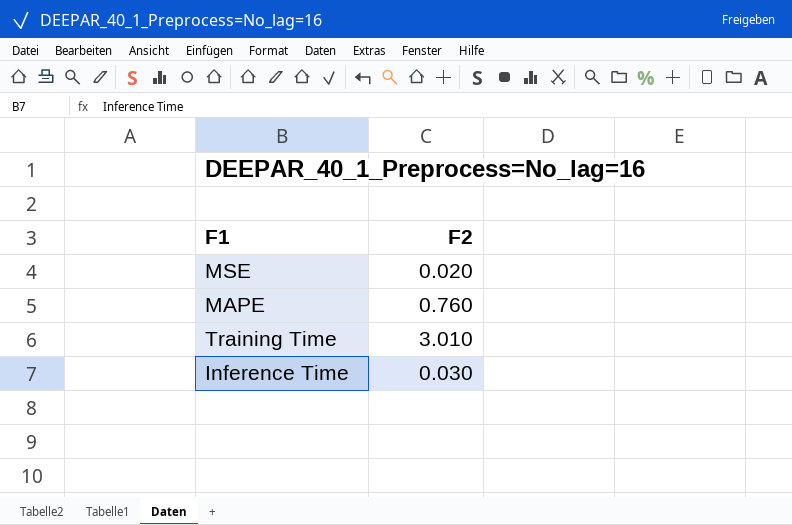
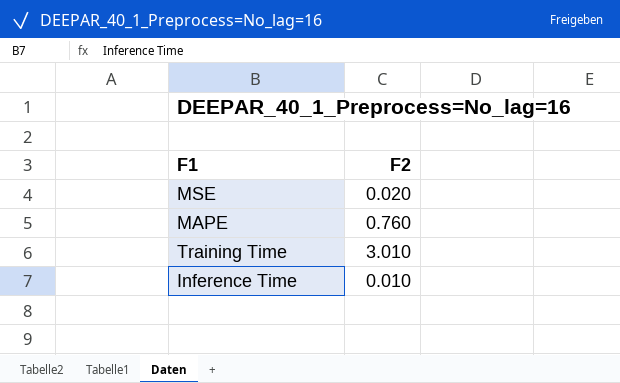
Inference Time | F2: 0.030 -> 0.010

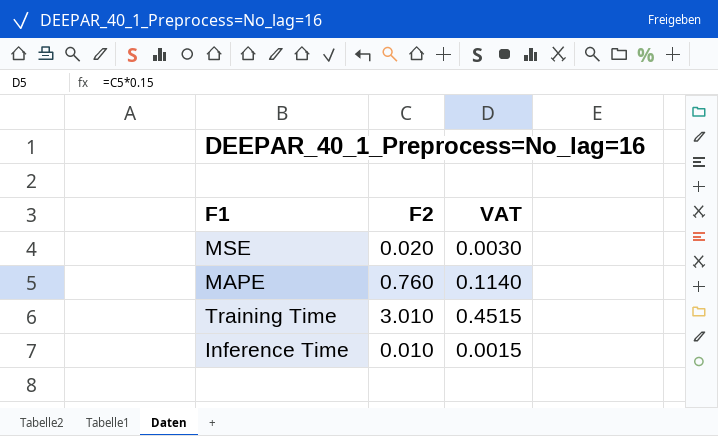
column VAT | formula: none -> [F2] * 0.15

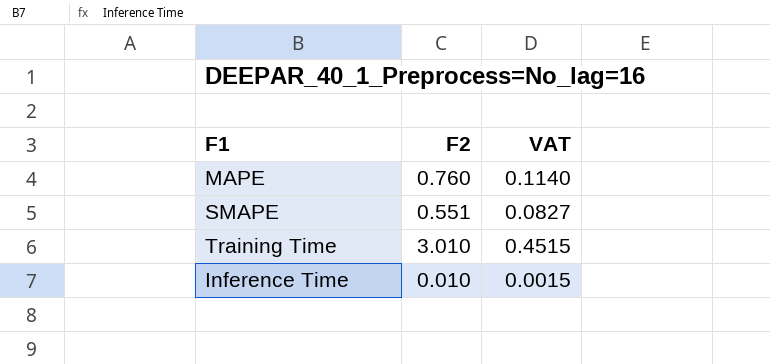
row MSE: 0.020 | 0.0030 -> none
row SMAPE: none -> 0.551 | 0.0827

